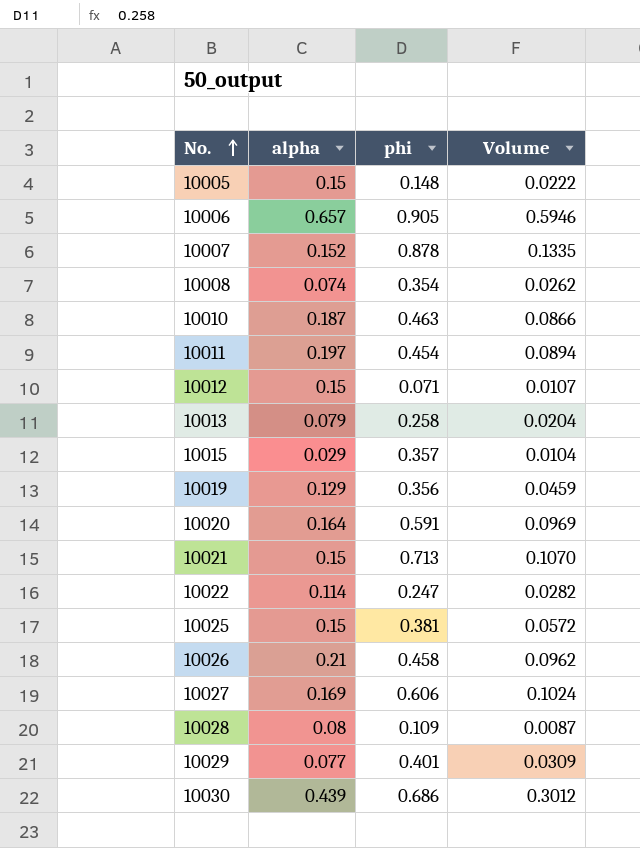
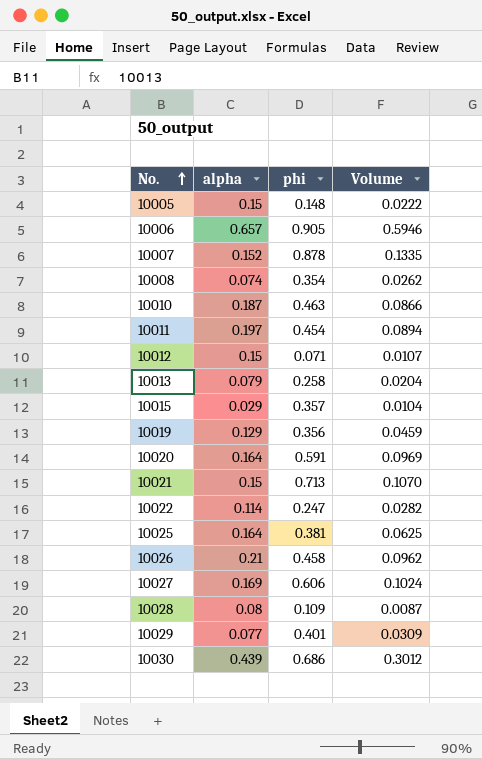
10025 | alpha: 0.15 -> 0.164
10025 | Volume: 0.0572 -> 0.0625

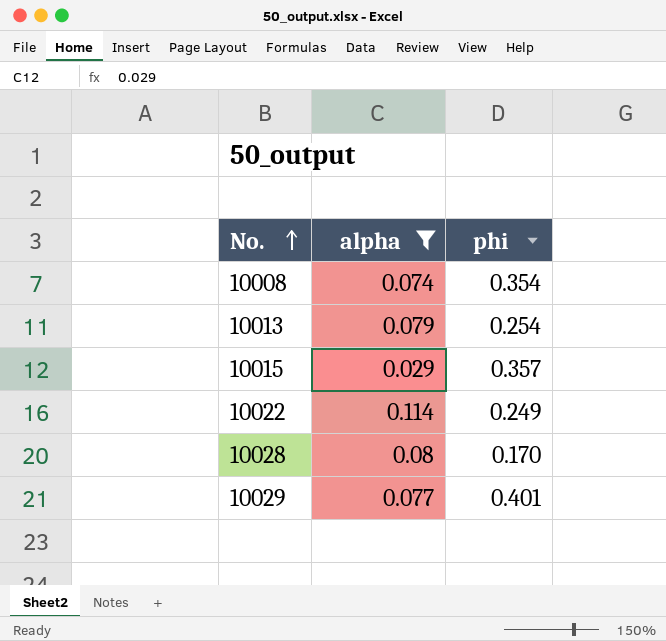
filter: none -> alpha <= 0.114
column Volume | formula: [alpha] * [phi] -> none
10013 | phi: 0.258 -> 0.254
10022 | phi: 0.247 -> 0.249
10028 | phi: 0.109 -> 0.170

